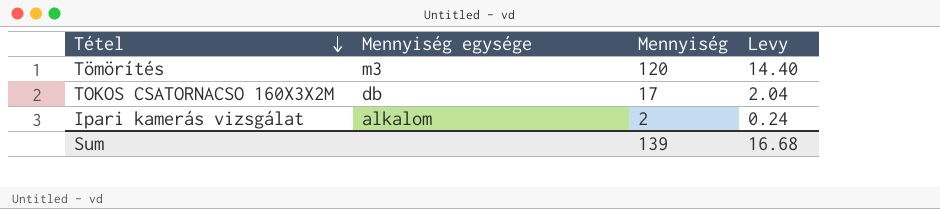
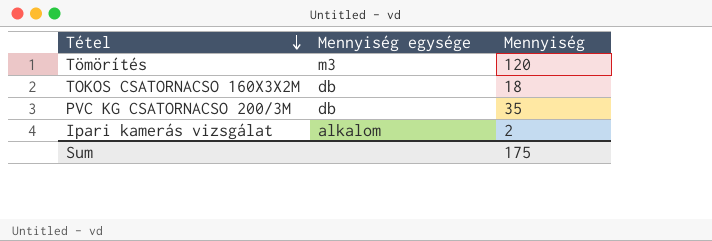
column Levy | formula: [Mennyiség] * 0.12 -> none
TOKOS CSATORNACSO 160X3X2M | Mennyiség: 17 -> 18
row PVC KG CSATORNACSO 200/3M: none -> db | 35
Sum | Mennyiség: 139 -> 175

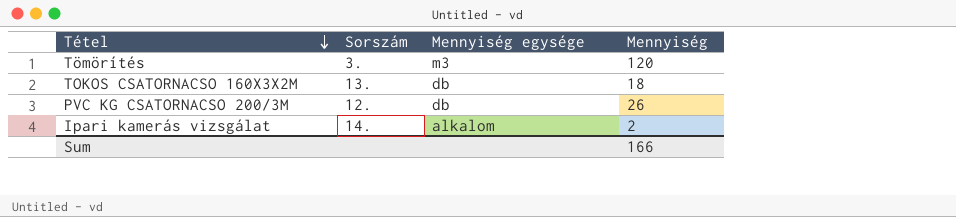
column Sorszám | position: none -> 2
PVC KG CSATORNACSO 200/3M | Mennyiség: 35 -> 26
Sum | Mennyiség: 175 -> 166

